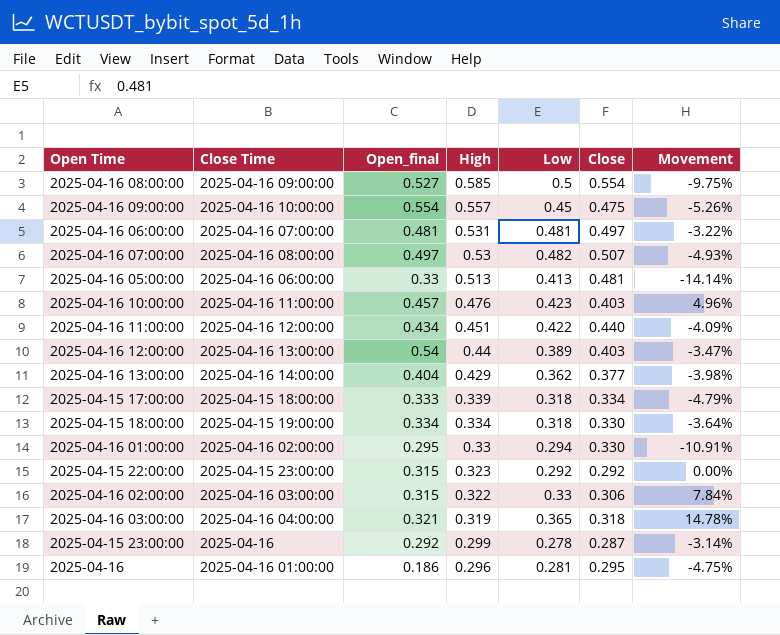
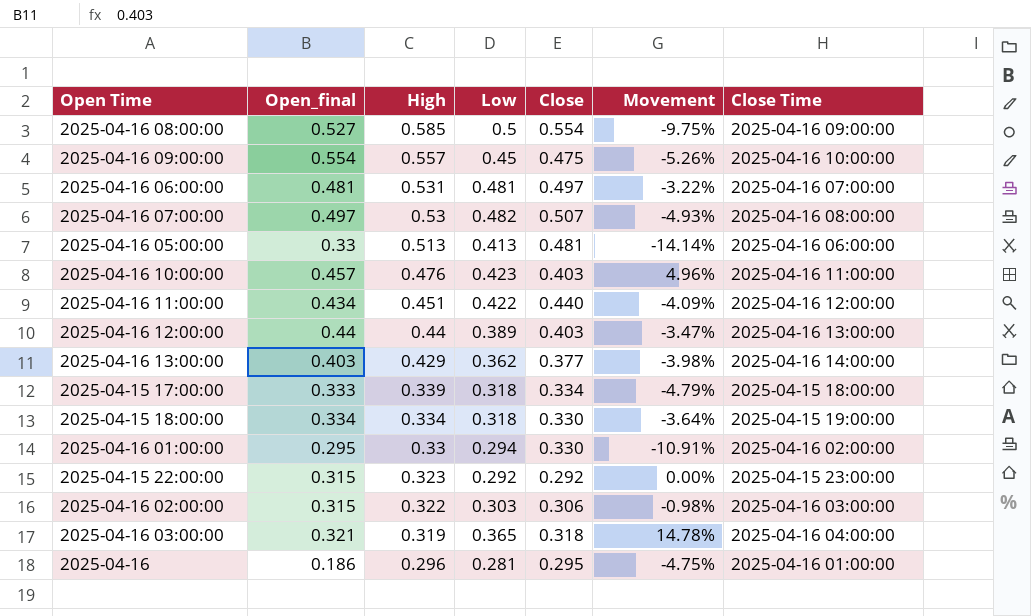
column Close Time | position: 2 -> 7
row 2025-04-15 23:00:00: 2025-04-16 | 0.292 | 0.299 | 0.278 | 0.287 | -3.14% -> none
2025-04-16 12:00:00 | Open_final: 0.54 -> 0.44
2025-04-16 13:00:00 | Open_final: 0.404 -> 0.403
2025-04-16 02:00:00 | Low: 0.33 -> 0.303
2025-04-16 02:00:00 | Movement: 7.84% -> -0.98%

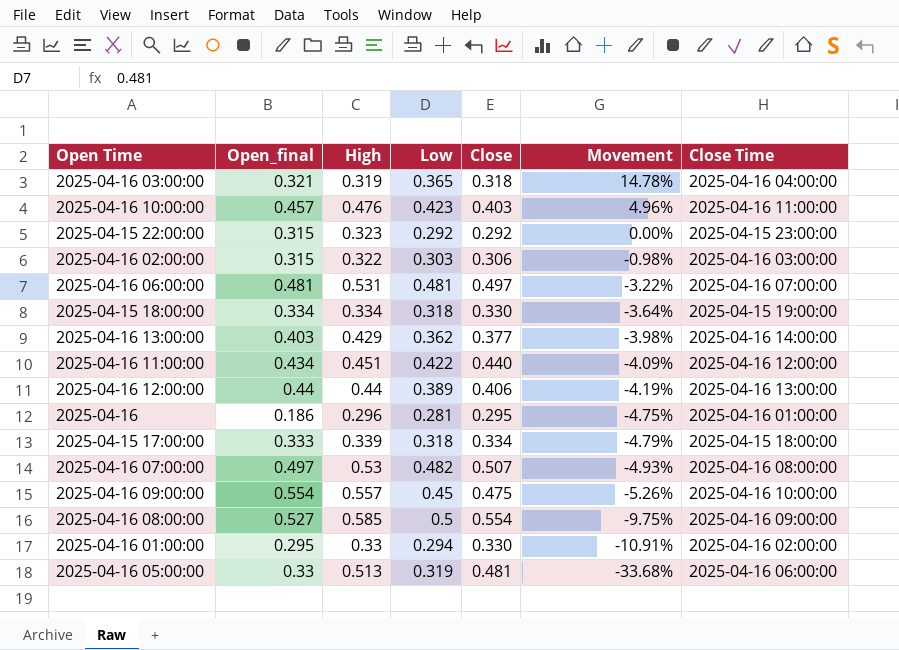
row order: High descending -> Movement descending
2025-04-16 12:00:00 | Close: 0.403 -> 0.406
2025-04-16 12:00:00 | Movement: -3.47% -> -4.19%
2025-04-16 05:00:00 | Low: 0.413 -> 0.319
2025-04-16 05:00:00 | Movement: -14.14% -> -33.68%

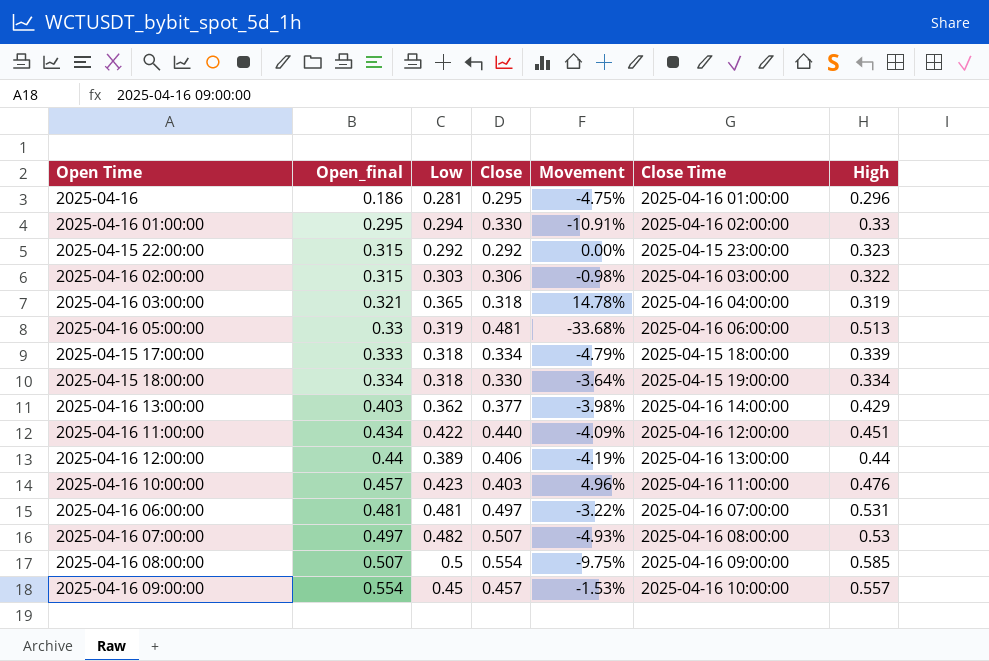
row order: Movement descending -> Open_final ascending
column High | position: 3 -> 7
2025-04-16 08:00:00 | Open_final: 0.527 -> 0.507
2025-04-16 09:00:00 | Close: 0.475 -> 0.457
2025-04-16 09:00:00 | Movement: -5.26% -> -1.53%

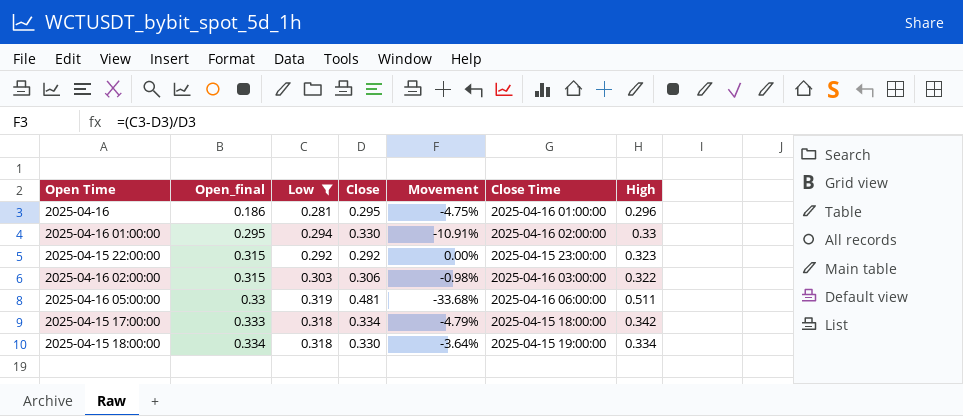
filter: none -> Low <= 0.319
2025-04-16 05:00:00 | High: 0.513 -> 0.511
2025-04-15 17:00:00 | High: 0.339 -> 0.342

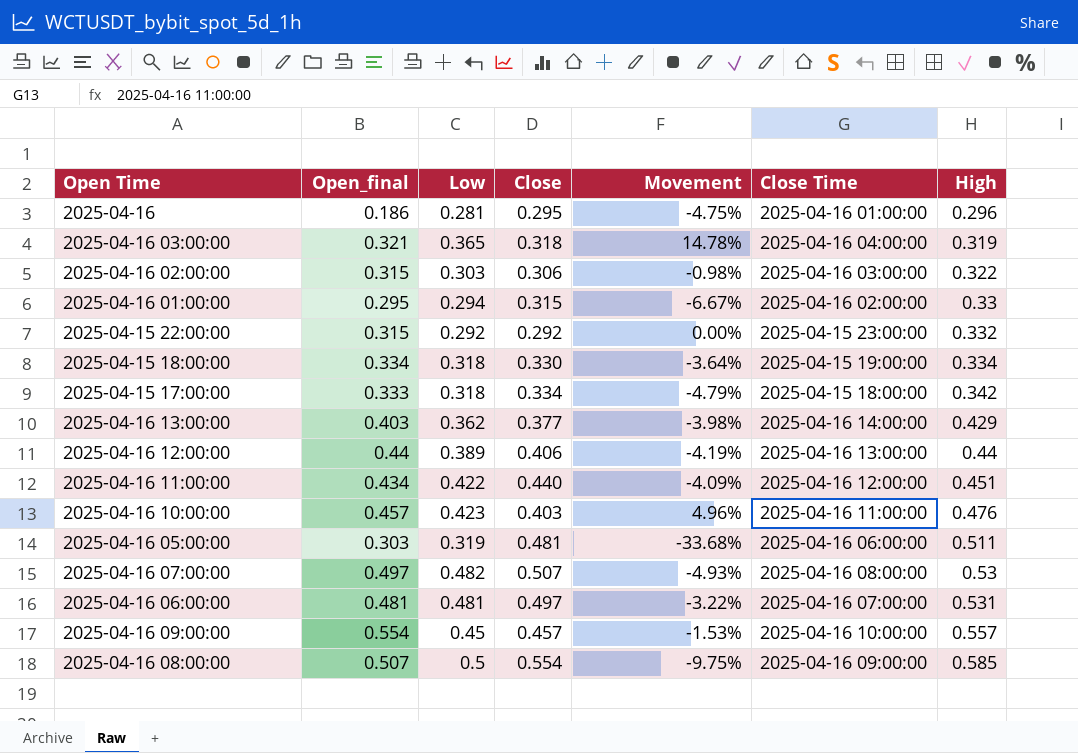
filter: Low <= 0.319 -> none
row order: Open_final ascending -> High ascending
2025-04-16 01:00:00 | Close: 0.330 -> 0.315
2025-04-16 01:00:00 | Movement: -10.91% -> -6.67%
2025-04-15 22:00:00 | High: 0.323 -> 0.332
2025-04-16 05:00:00 | Open_final: 0.33 -> 0.303

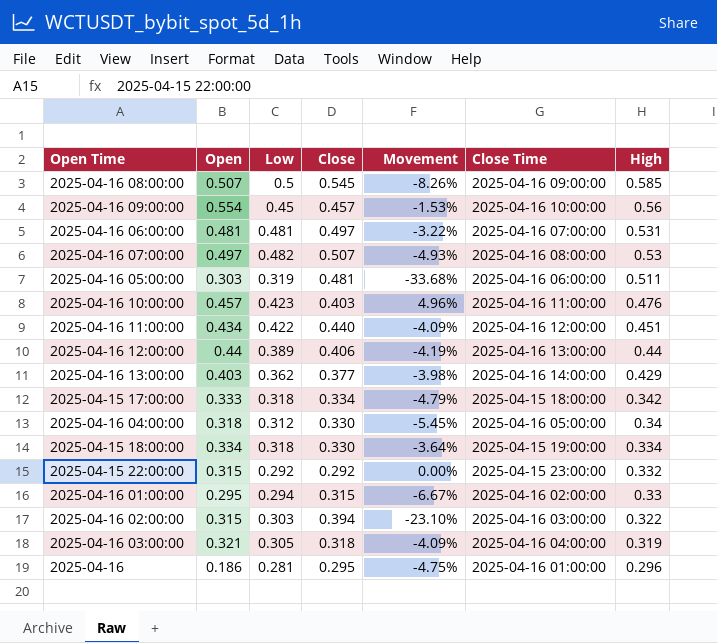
row order: High ascending -> High descending
column name: Open_final -> Open
2025-04-16 08:00:00 | Close: 0.554 -> 0.545
2025-04-16 08:00:00 | Movement: -9.75% -> -8.26%
2025-04-16 09:00:00 | High: 0.557 -> 0.56
row 2025-04-16 04:00:00: none -> 0.318 | 0.312 | 0.330 | -5.45% | 2025-04-16 05:00:00 | 0.34
2025-04-16 02:00:00 | Close: 0.306 -> 0.394
2025-04-16 02:00:00 | Movement: -0.98% -> -23.10%
2025-04-16 03:00:00 | Low: 0.365 -> 0.305
2025-04-16 03:00:00 | Movement: 14.78% -> -4.09%

